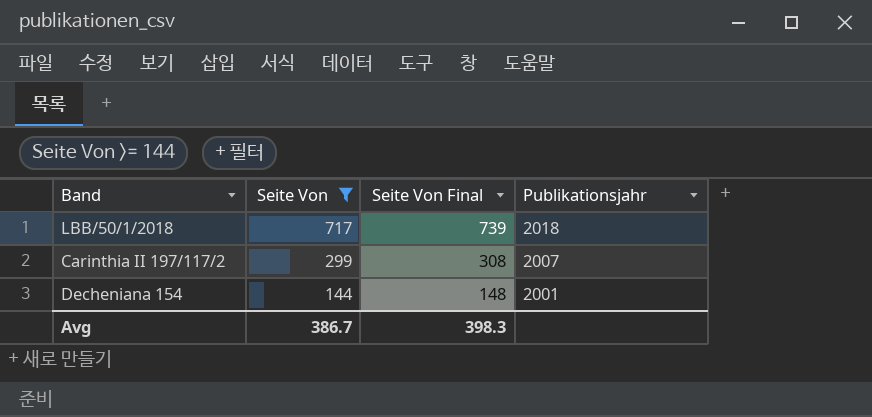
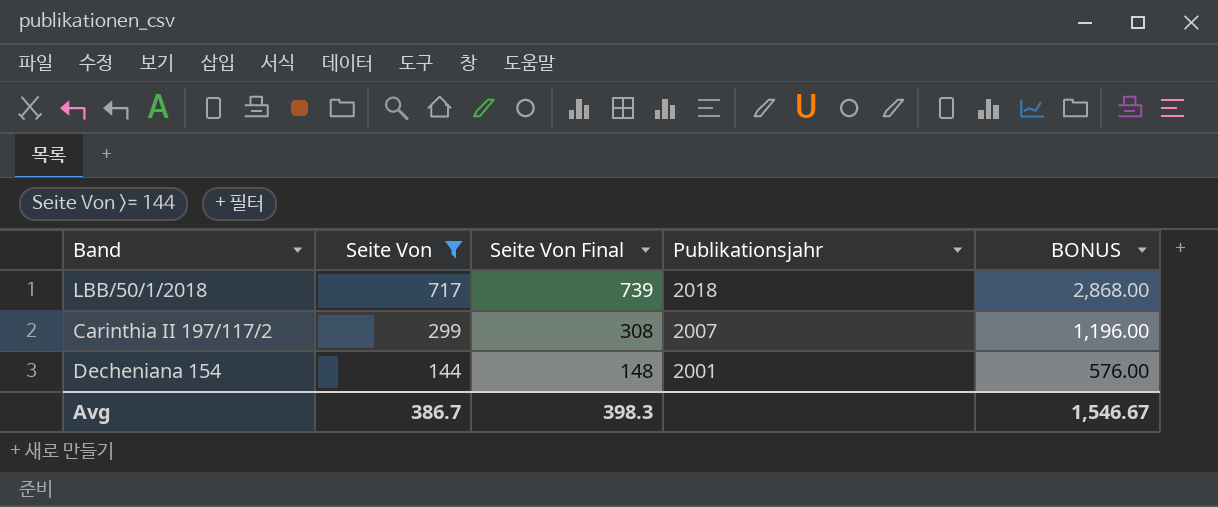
column BONUS | formula: none -> [Seite Von] * 4

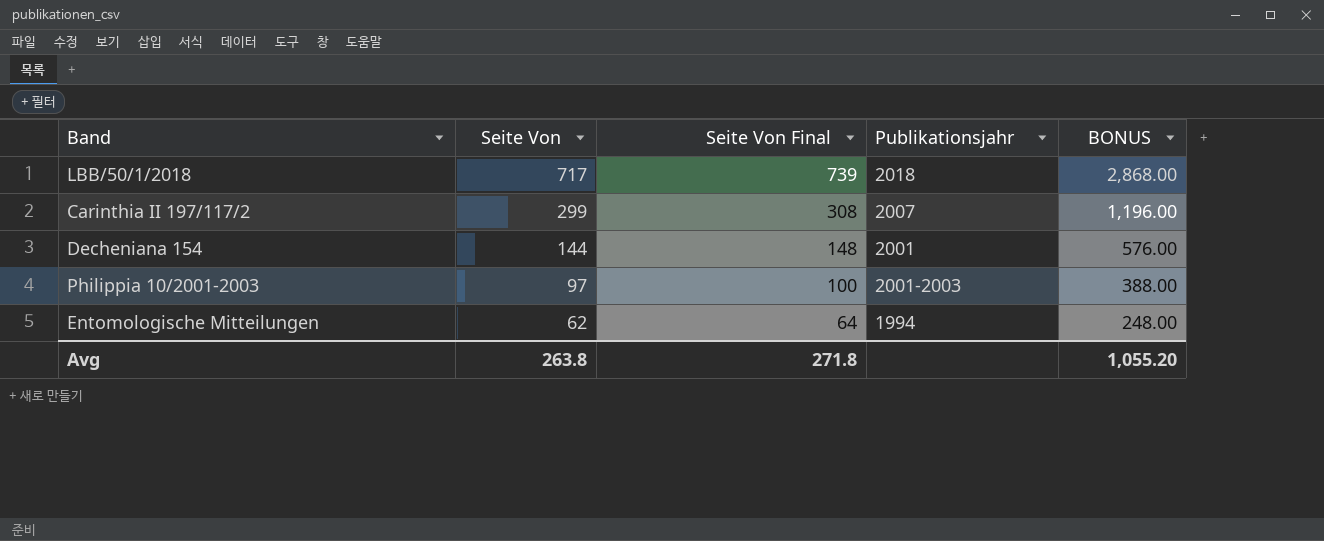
filter: Seite Von >= 144 -> none
Avg | Seite Von: 386.7 -> 263.8
Avg | Seite Von Final: 398.3 -> 271.8
Avg | BONUS: 1,546.67 -> 1,055.20

